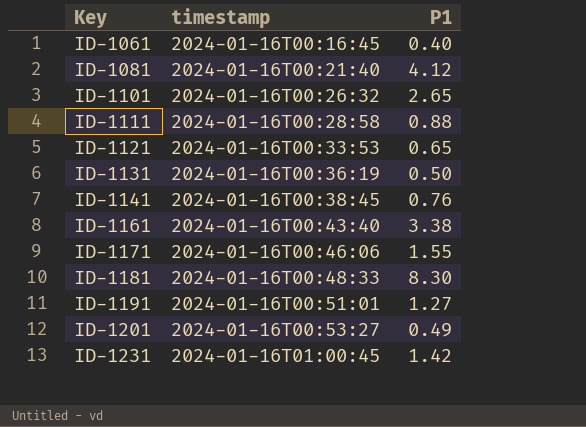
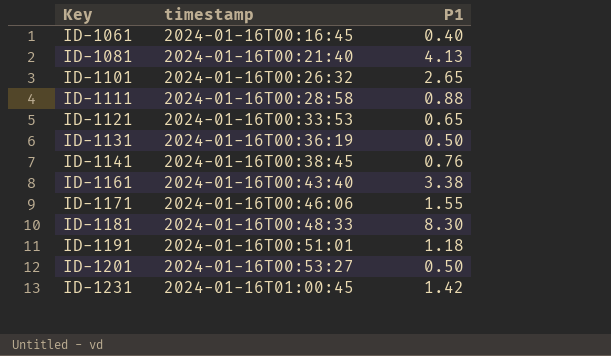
ID-1081 | P1: 4.12 -> 4.13
ID-1191 | P1: 1.27 -> 1.18
ID-1201 | P1: 0.49 -> 0.50

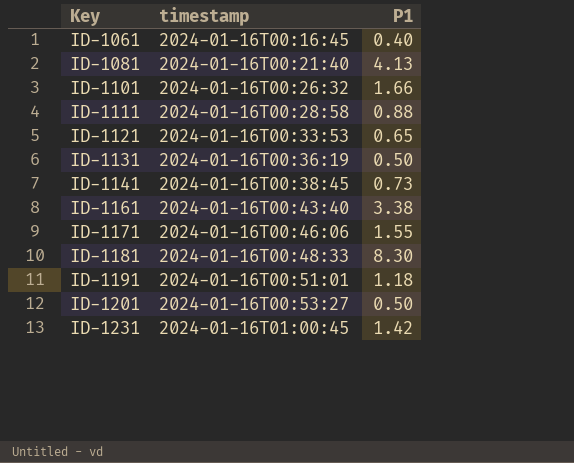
ID-1101 | P1: 2.65 -> 1.66
ID-1141 | P1: 0.76 -> 0.73

